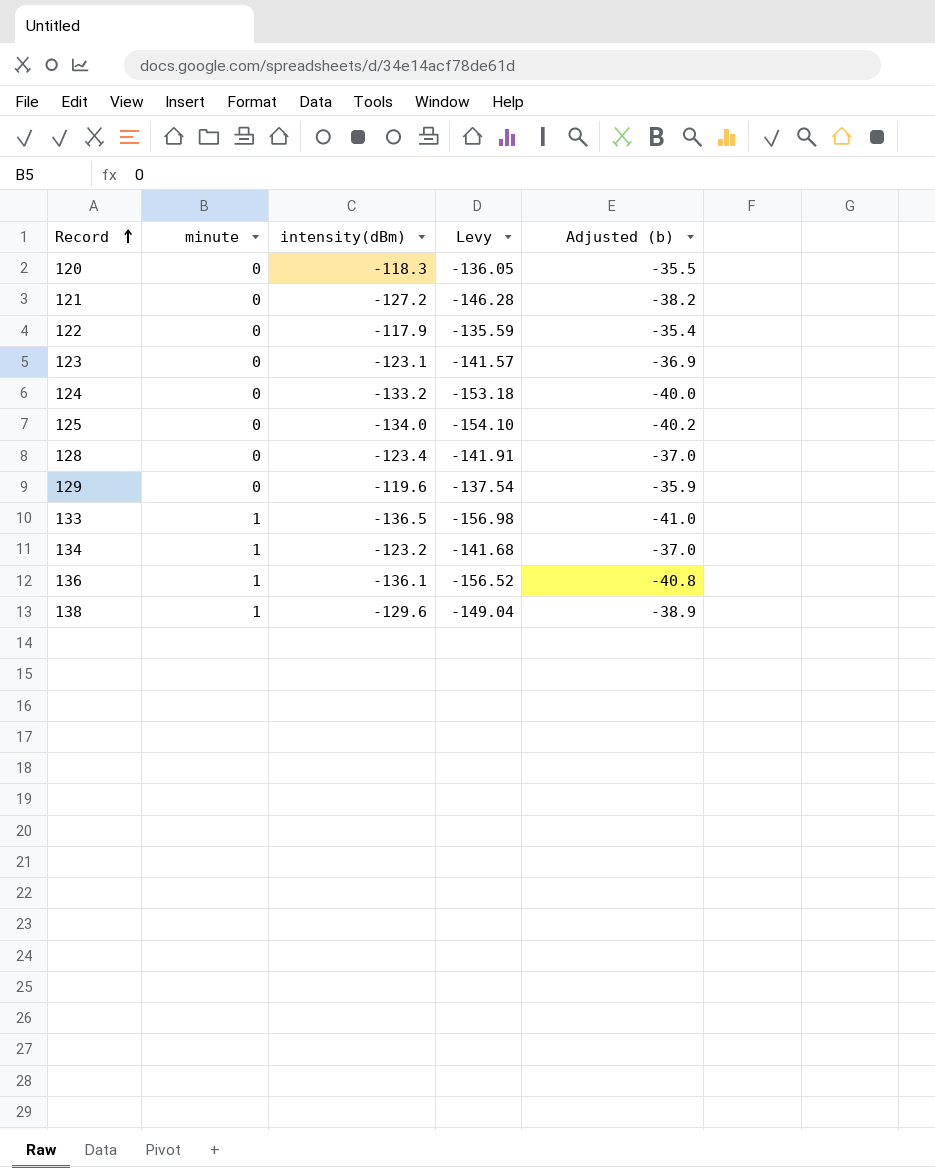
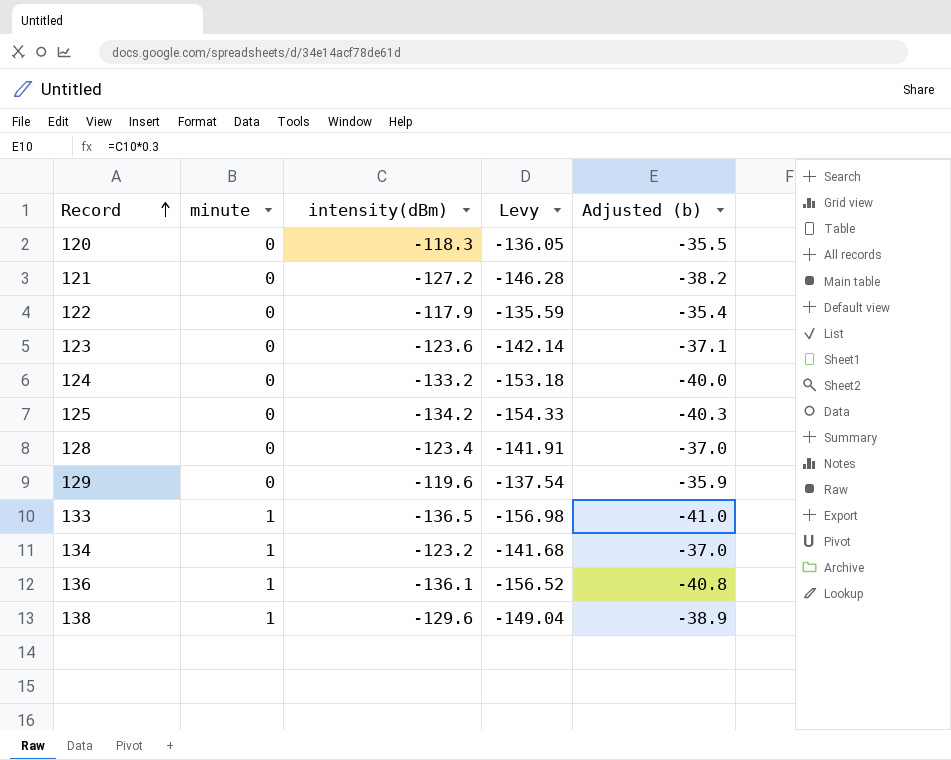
123 | intensity(dBm): -123.1 -> -123.6
123 | Levy: -141.57 -> -142.14
123 | Adjusted (b): -36.9 -> -37.1
125 | intensity(dBm): -134.0 -> -134.2
125 | Levy: -154.10 -> -154.33
125 | Adjusted (b): -40.2 -> -40.3

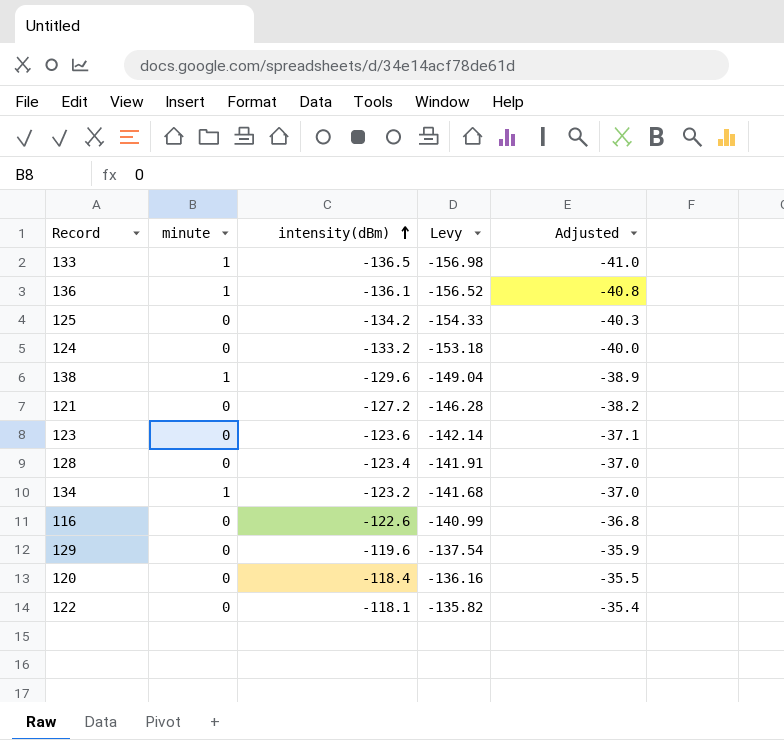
row order: Record ascending -> intensity(dBm) ascending
column name: Adjusted (b) -> Adjusted
row 116: none -> 0 | -122.6 | -140.99 | -36.8
120 | intensity(dBm): -118.3 -> -118.4
120 | Levy: -136.05 -> -136.16
122 | intensity(dBm): -117.9 -> -118.1
122 | Levy: -135.59 -> -135.82

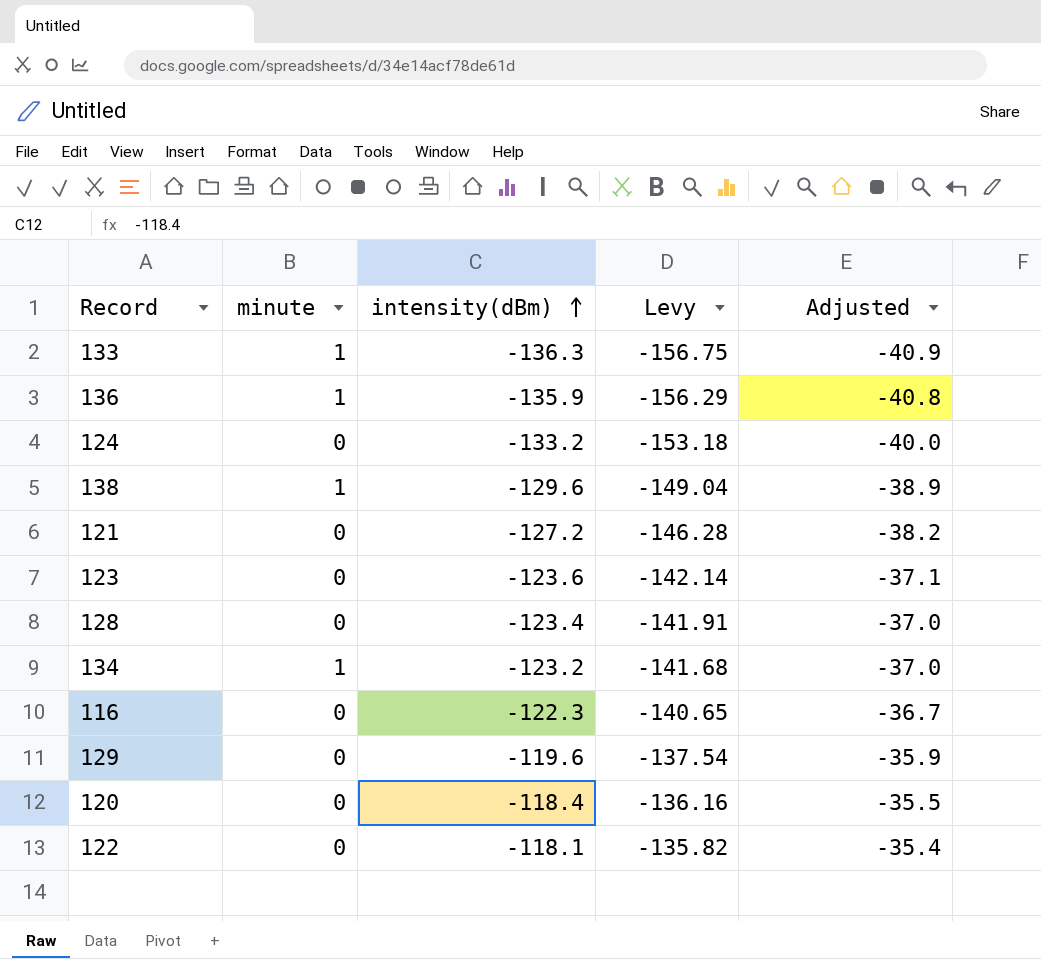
row 125: 0 | -134.2 | -154.33 | -40.3 -> none
133 | intensity(dBm): -136.5 -> -136.3
133 | Levy: -156.98 -> -156.75
133 | Adjusted: -41.0 -> -40.9
136 | intensity(dBm): -136.1 -> -135.9
136 | Levy: -156.52 -> -156.29
116 | intensity(dBm): -122.6 -> -122.3
116 | Levy: -140.99 -> -140.65
116 | Adjusted: -36.8 -> -36.7

